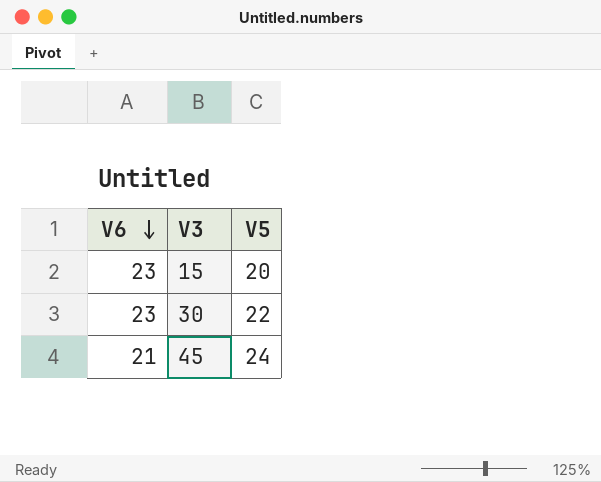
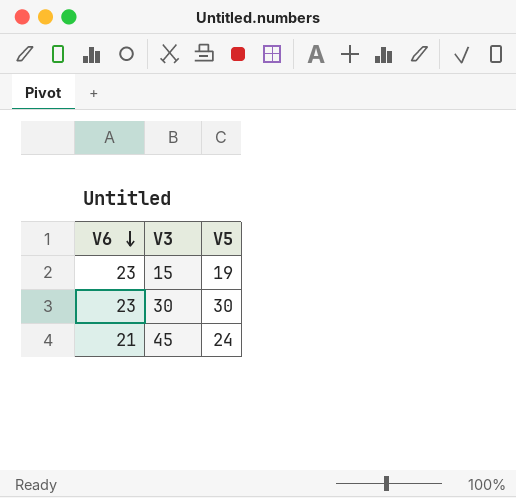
15 | V5: 20 -> 19
30 | V5: 22 -> 30

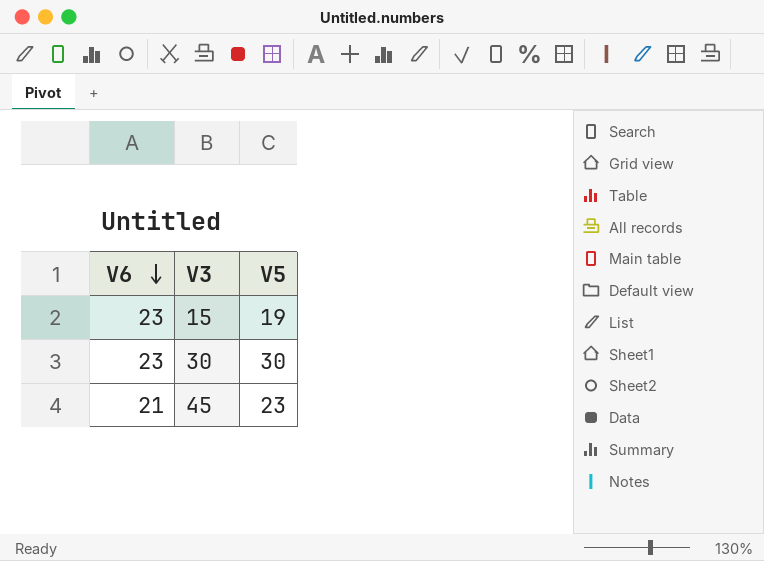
45 | V5: 24 -> 23

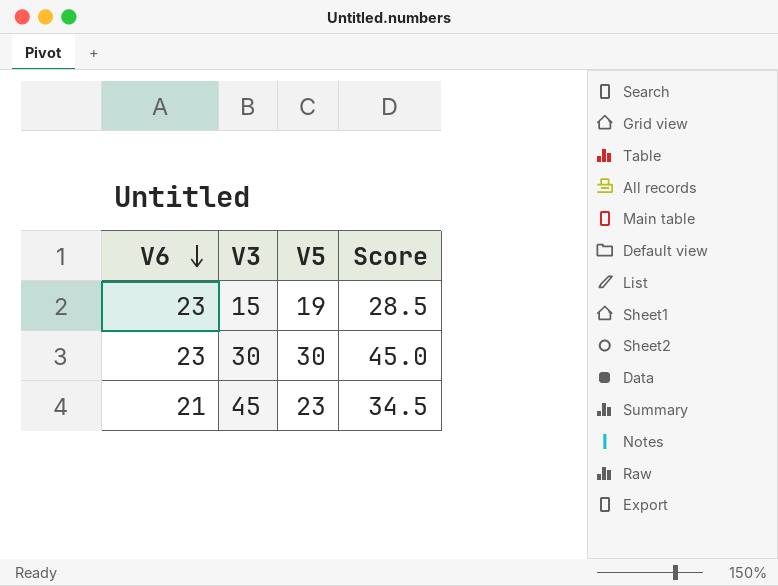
column Score | formula: none -> [V5] * 1.5

